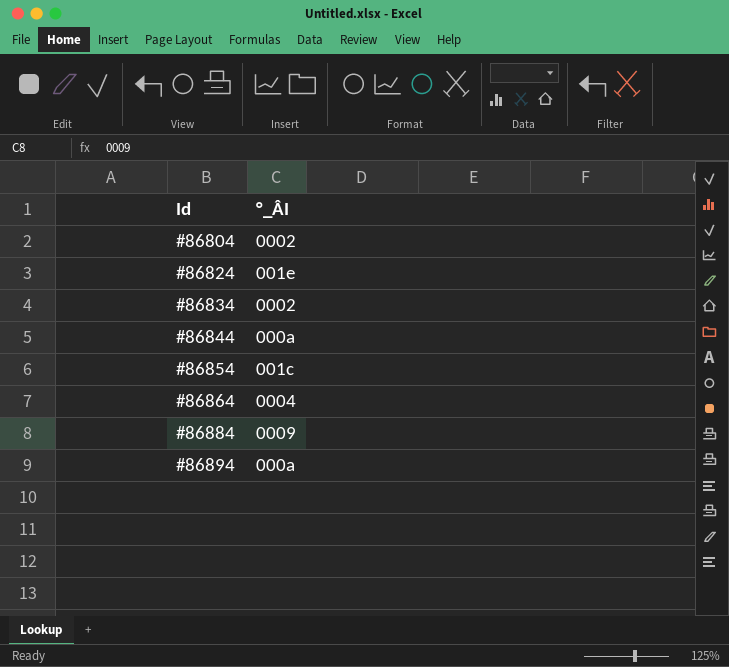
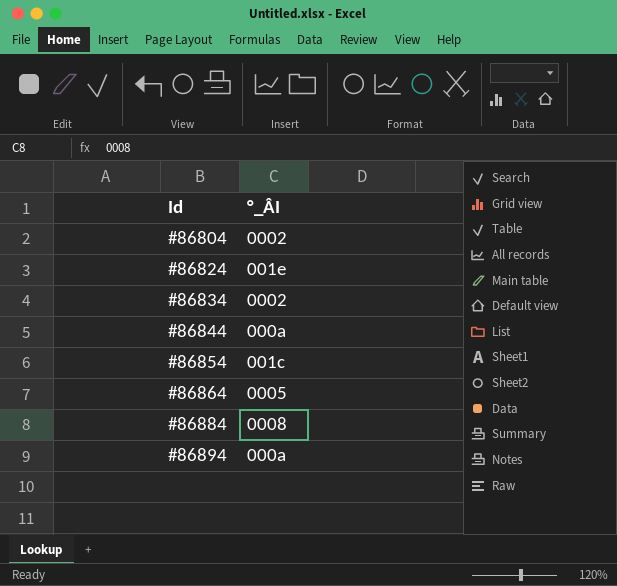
#86864 | °_ÂI: 0004 -> 0005
#86884 | °_ÂI: 0009 -> 0008

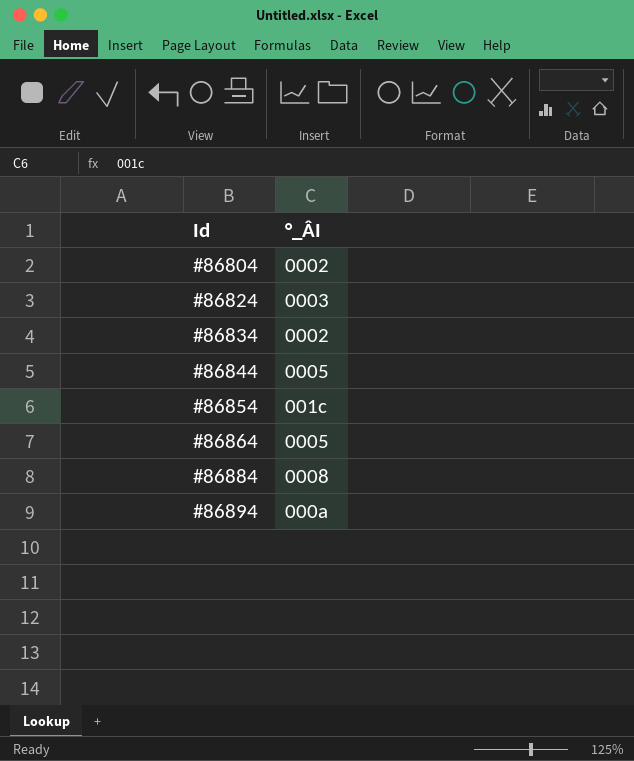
#86824 | °_ÂI: 001e -> 0003
#86844 | °_ÂI: 000a -> 0005

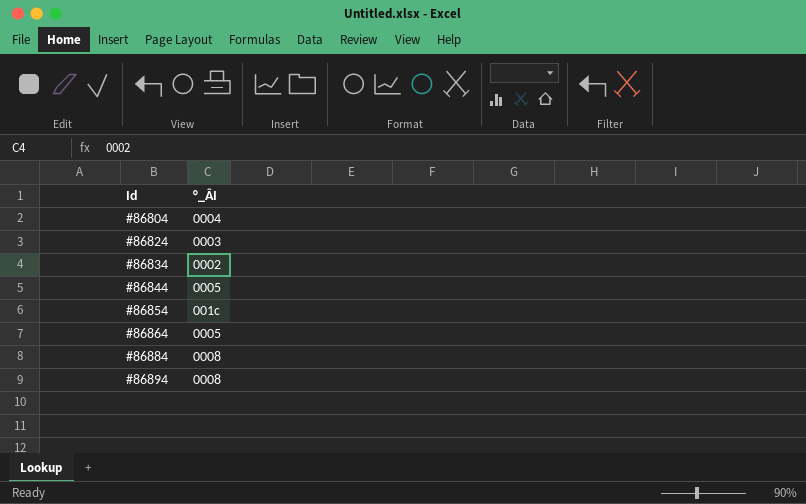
#86804 | °_ÂI: 0002 -> 0004
#86894 | °_ÂI: 000a -> 0008

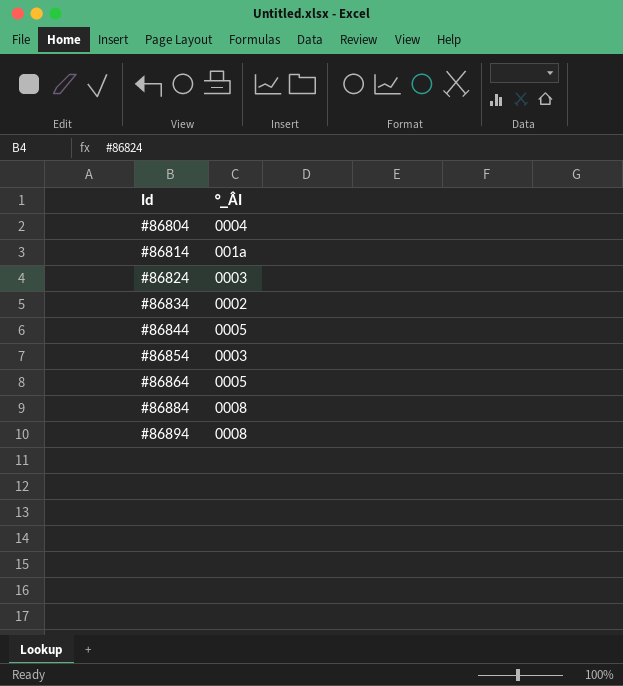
row #86814: none -> 001a
#86854 | °_ÂI: 001c -> 0003

